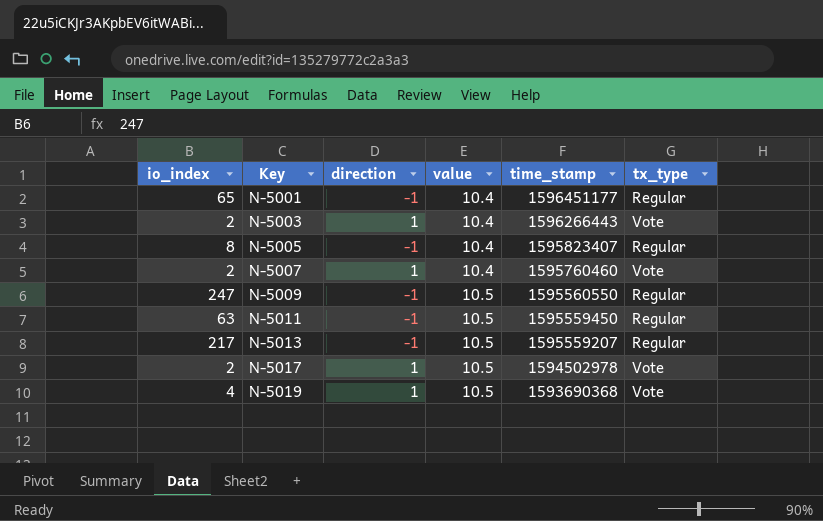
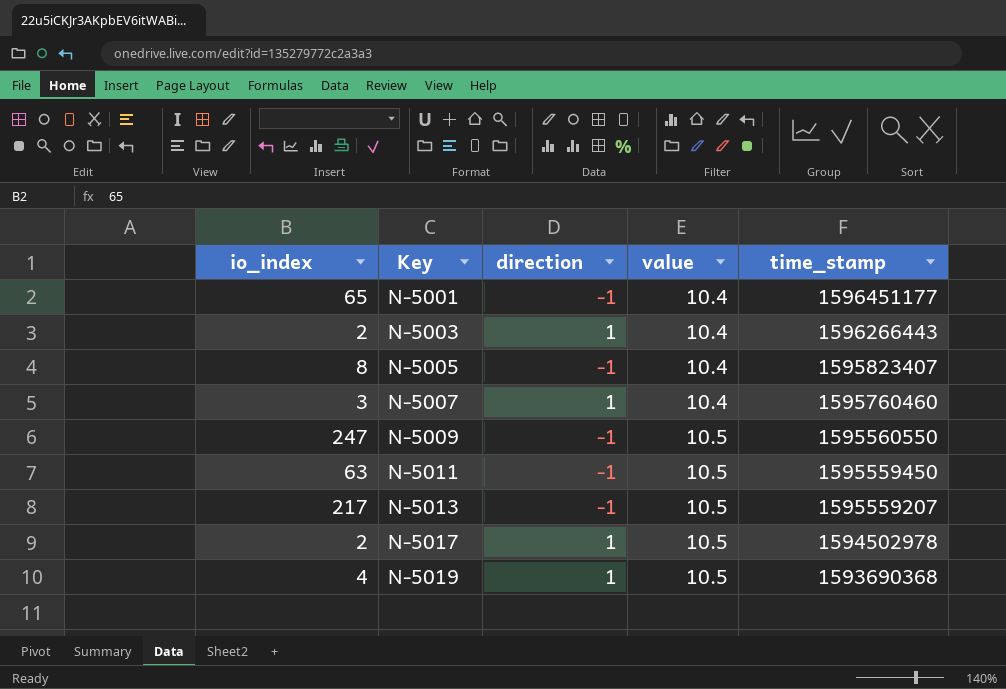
column tx_type | position: 6 -> none
N-5007 | io_index: 2 -> 3

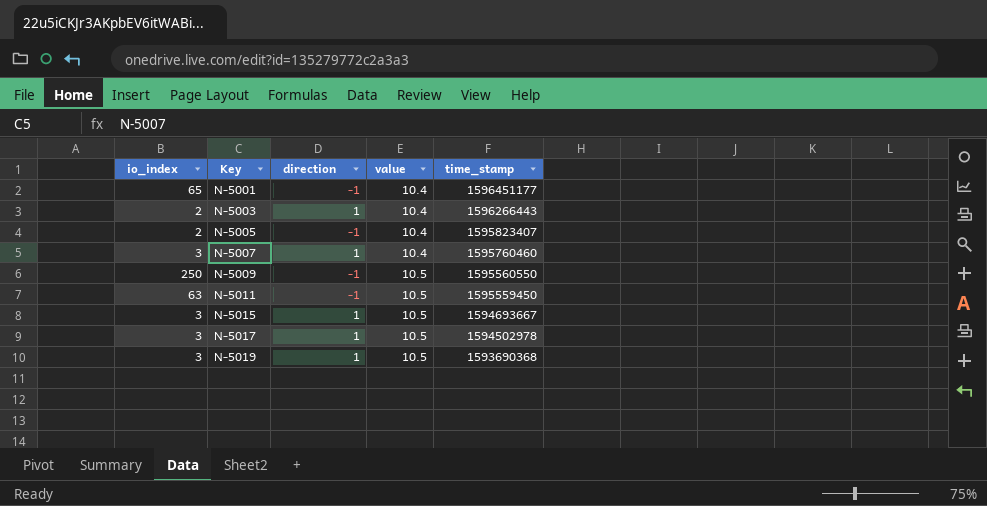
row N-5013: 217 | -1 | 10.5 | 1595559207 -> none
N-5005 | io_index: 8 -> 2
N-5009 | io_index: 247 -> 250
row N-5015: none -> 3 | 1 | 10.5 | 1594693667
N-5017 | io_index: 2 -> 3
N-5019 | io_index: 4 -> 3

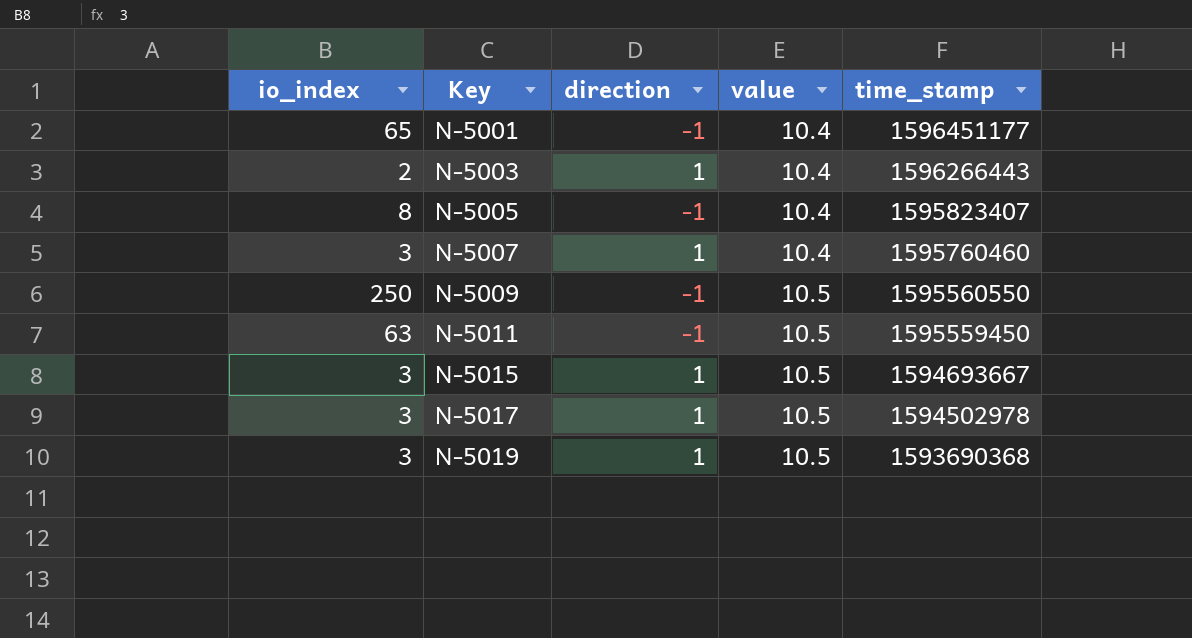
N-5005 | io_index: 2 -> 8

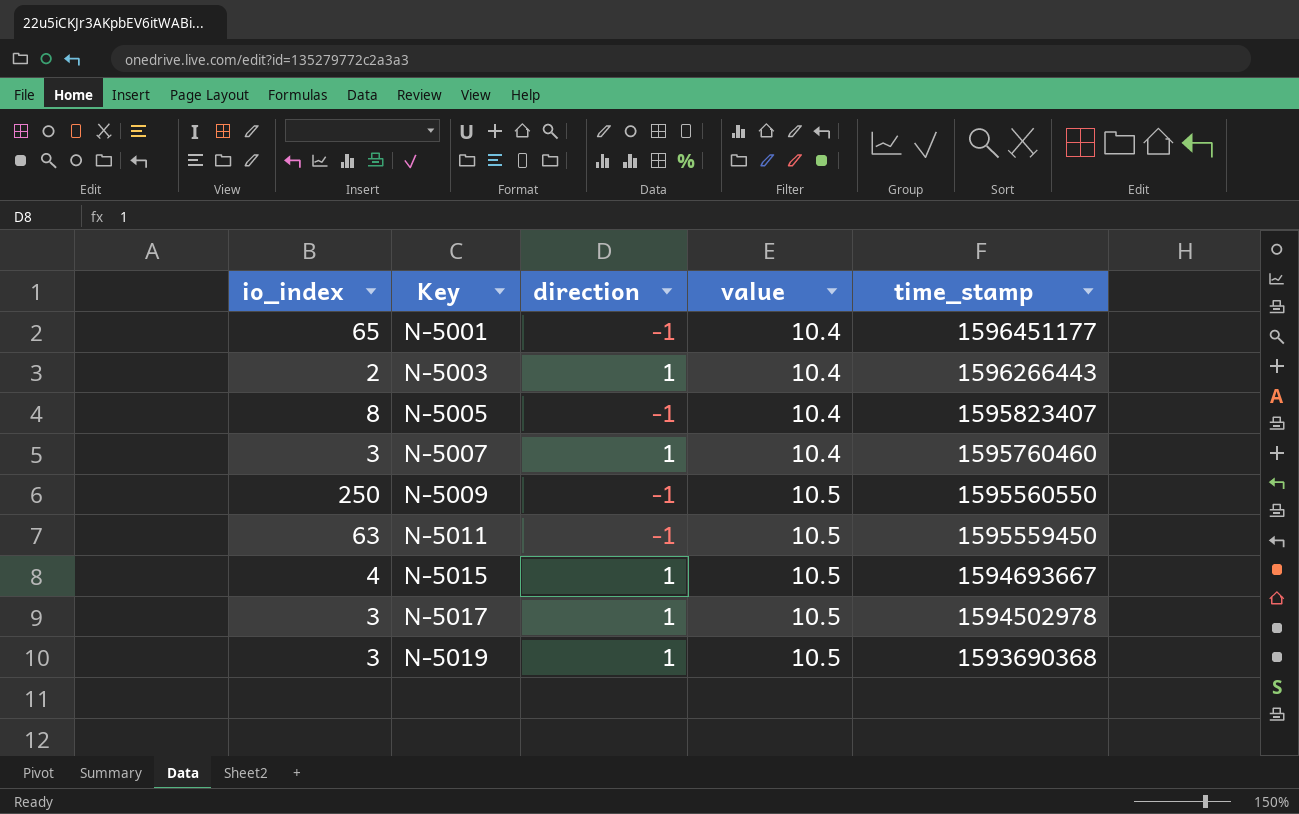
N-5015 | io_index: 3 -> 4

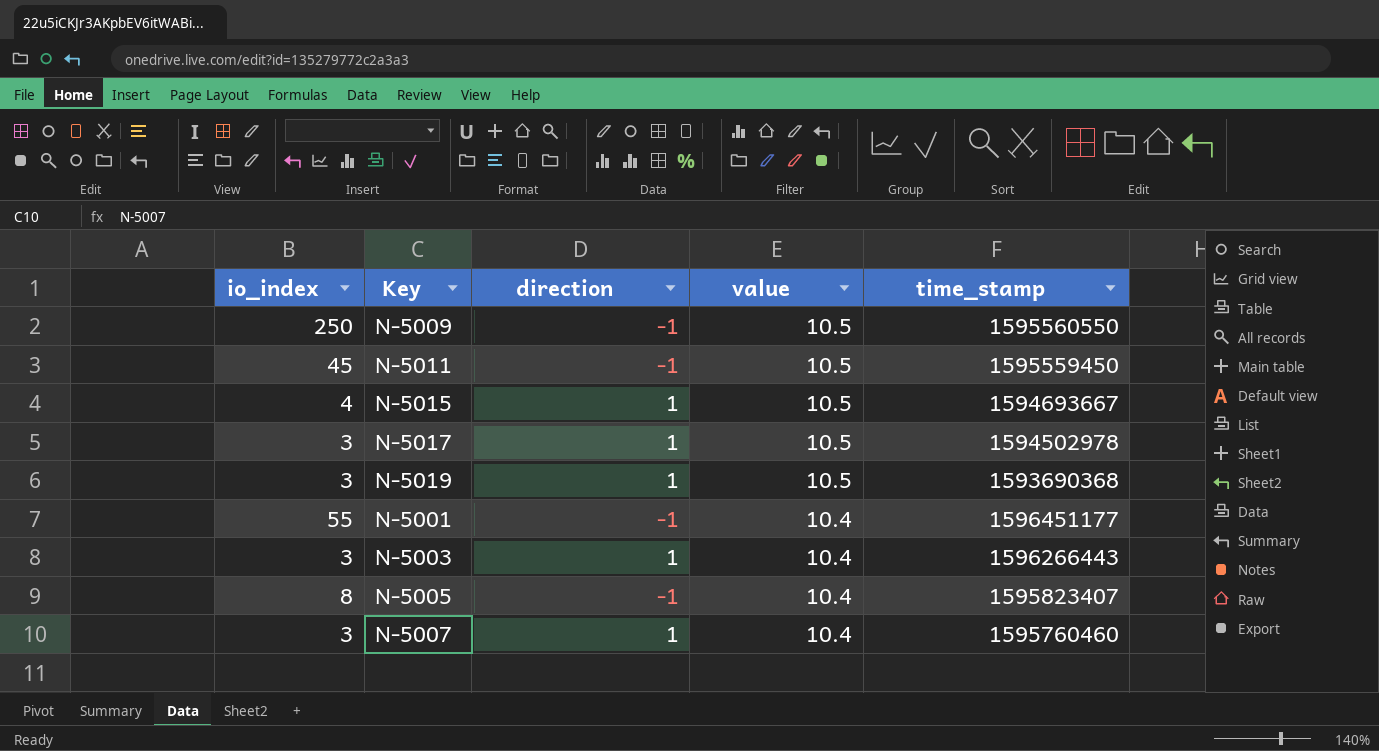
row order: Key ascending -> value descending
N-5011 | io_index: 63 -> 45
N-5001 | io_index: 65 -> 55
N-5003 | io_index: 2 -> 3

